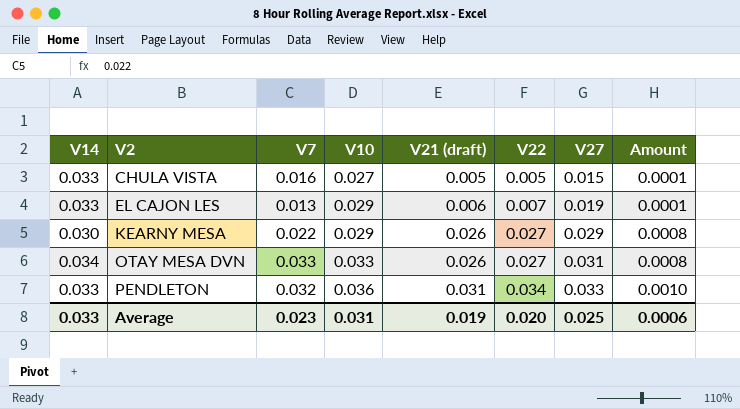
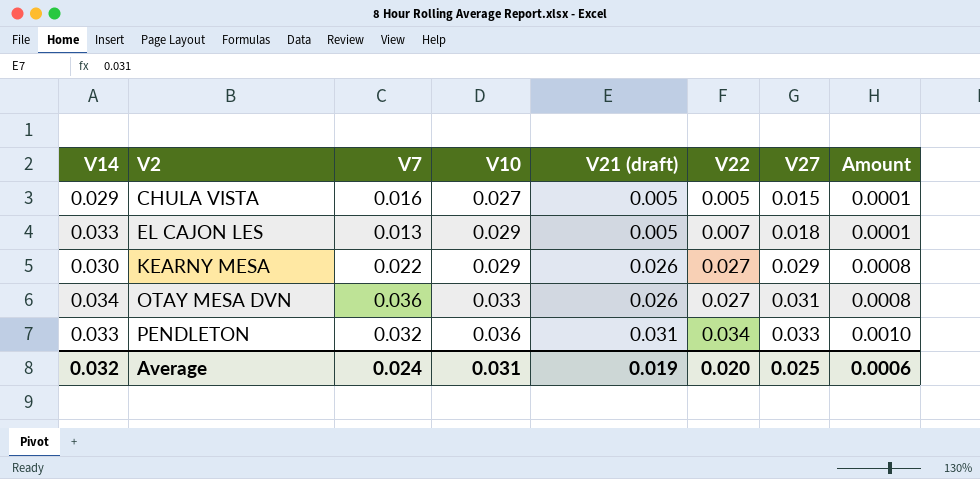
CHULA VISTA | V14: 0.033 -> 0.029
EL CAJON LES | V21 (draft): 0.006 -> 0.005
EL CAJON LES | V27: 0.019 -> 0.018
OTAY MESA DVN | V7: 0.033 -> 0.036
Average | V14: 0.033 -> 0.032
Average | V7: 0.023 -> 0.024

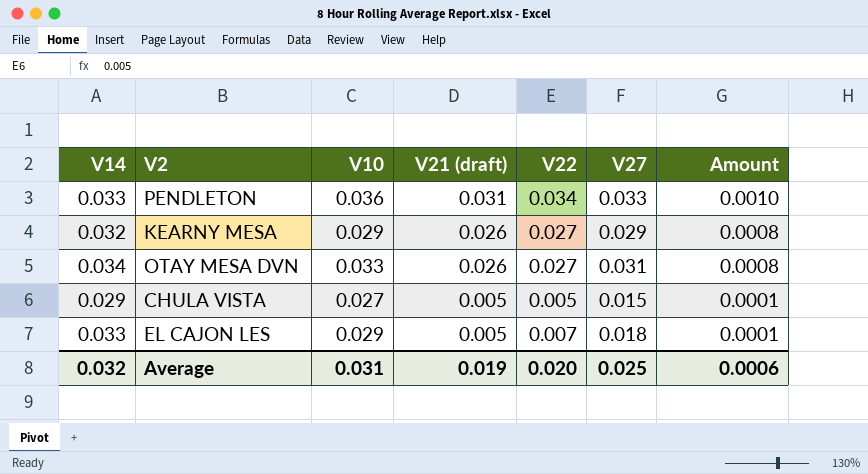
row order: V2 ascending -> V21 (draft) descending
column V7 | position: 3 -> none
KEARNY MESA | V14: 0.030 -> 0.032

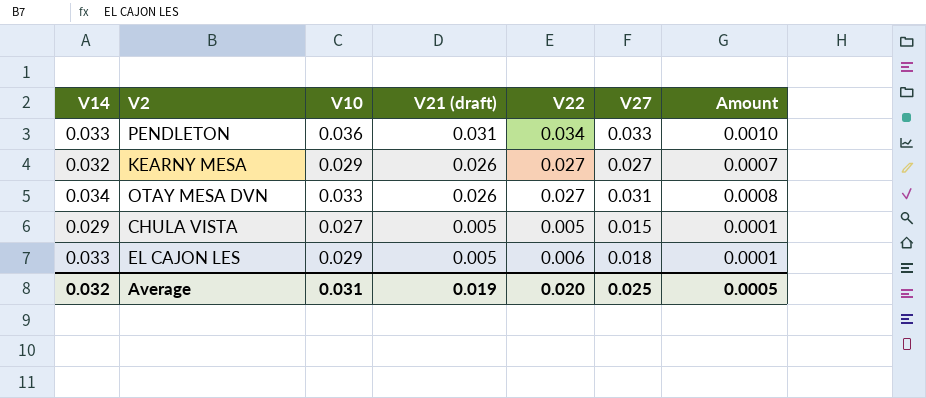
KEARNY MESA | V27: 0.029 -> 0.027
KEARNY MESA | Amount: 0.0008 -> 0.0007
EL CAJON LES | V22: 0.007 -> 0.006
Average | Amount: 0.0006 -> 0.0005

